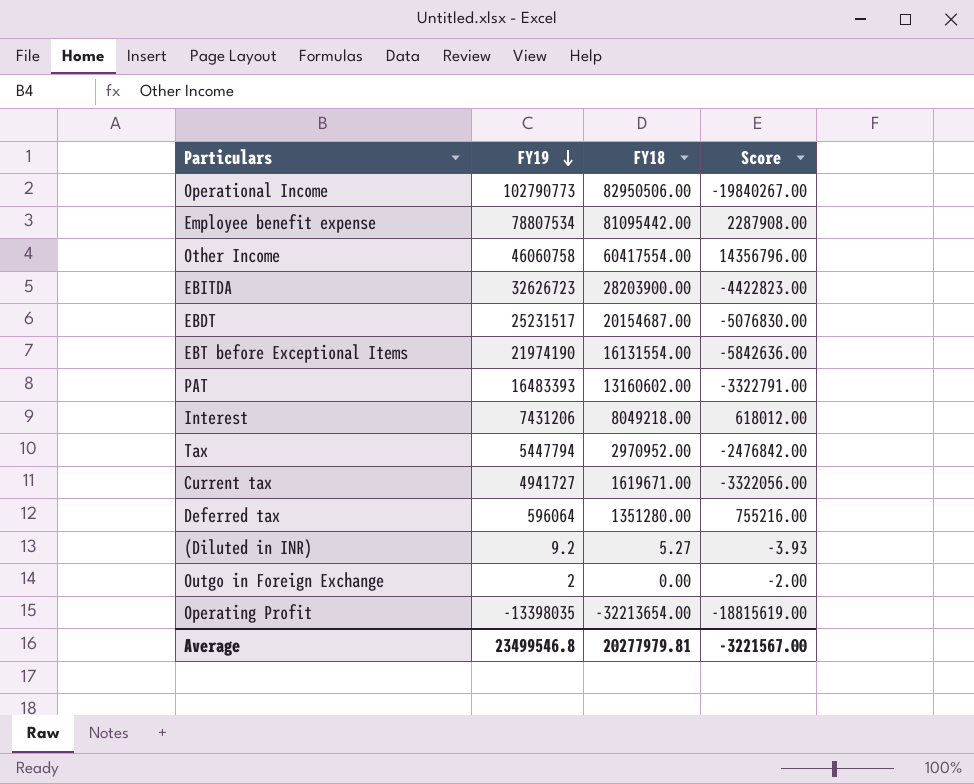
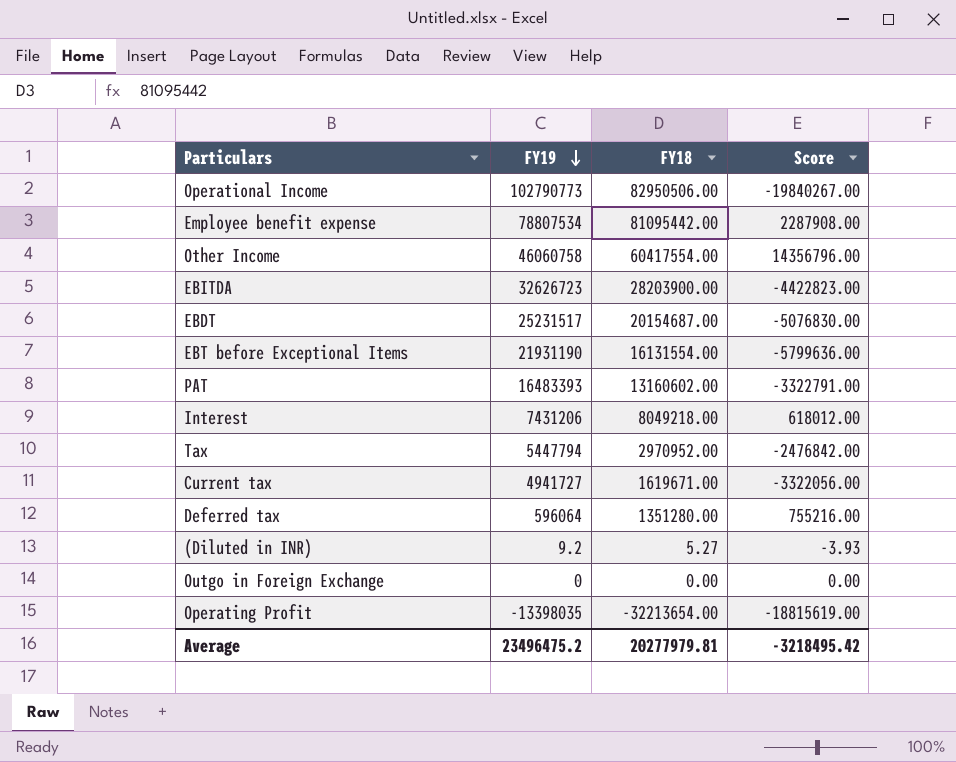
EBT before Exceptional Items | FY19: 21974190 -> 21931190
EBT before Exceptional Items | Score: -5842636.00 -> -5799636.00
Outgo in Foreign Exchange | FY19: 2 -> 0
Outgo in Foreign Exchange | Score: -2.00 -> 0.00
Average | FY19: 23499546.8 -> 23496475.2
Average | Score: -3221567.00 -> -3218495.42

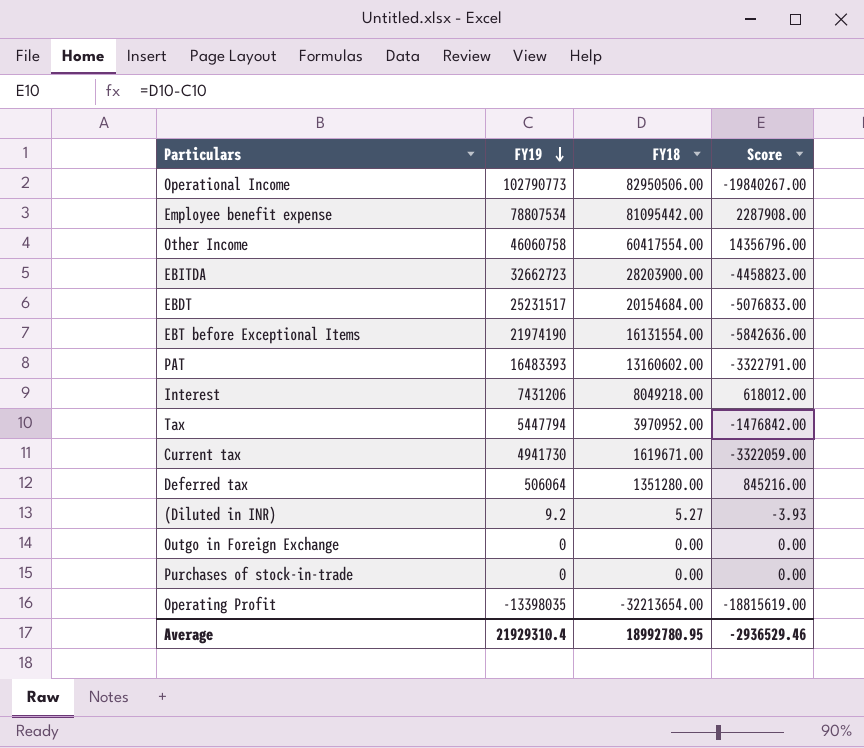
EBITDA | FY19: 32626723 -> 32662723
EBITDA | Score: -4422823.00 -> -4458823.00
EBDT | FY18: 20154687.00 -> 20154684.00
EBDT | Score: -5076830.00 -> -5076833.00
EBT before Exceptional Items | FY19: 21931190 -> 21974190
EBT before Exceptional Items | Score: -5799636.00 -> -5842636.00
Tax | FY18: 2970952.00 -> 3970952.00
Tax | Score: -2476842.00 -> -1476842.00
Current tax | FY19: 4941727 -> 4941730
Current tax | Score: -3322056.00 -> -3322059.00
Deferred tax | FY19: 596064 -> 506064
Deferred tax | Score: 755216.00 -> 845216.00
row Purchases of stock-in-trade: none -> 0 | 0.00 | 0.00
Average | FY19: 23496475.2 -> 21929310.4
Average | FY18: 20277979.81 -> 18992780.95
Average | Score: -3218495.42 -> -2936529.46

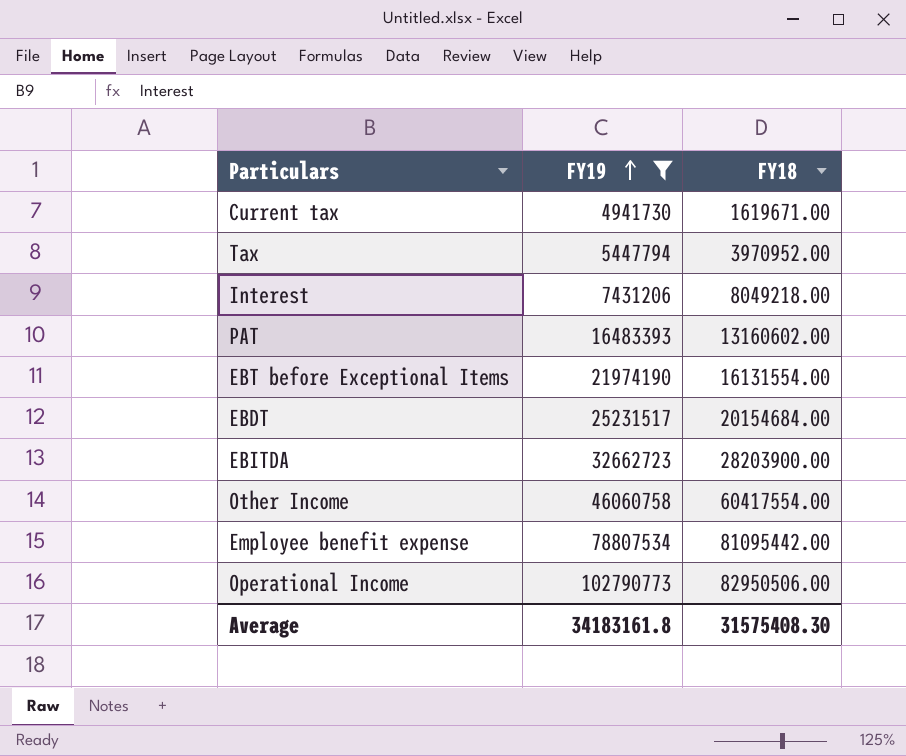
filter: none -> FY19 >= 4941730
row order: FY19 descending -> FY19 ascending
column Score | formula: [FY18] - [FY19] -> none
Average | FY19: 21929310.4 -> 34183161.8
Average | FY18: 18992780.95 -> 31575408.30

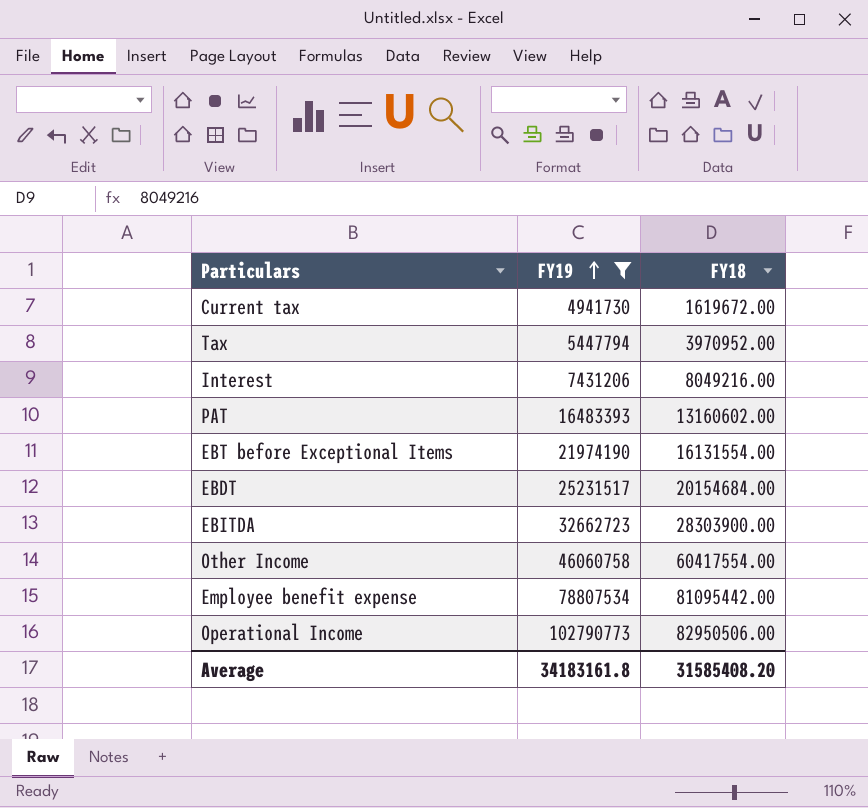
Current tax | FY18: 1619671.00 -> 1619672.00
Interest | FY18: 8049218.00 -> 8049216.00
EBITDA | FY18: 28203900.00 -> 28303900.00
Average | FY18: 31575408.30 -> 31585408.20

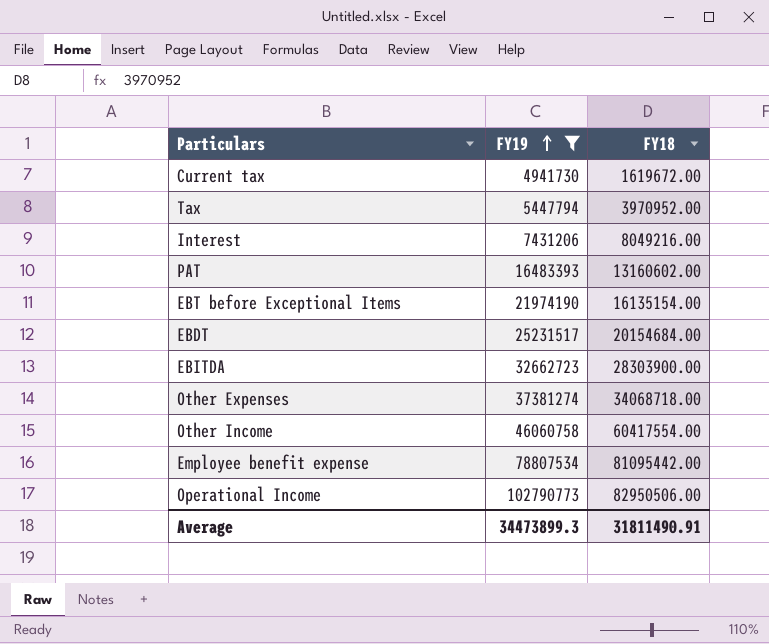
EBT before Exceptional Items | FY18: 16131554.00 -> 16135154.00
row Other Expenses: none -> 37381274 | 34068718.00
Average | FY19: 34183161.8 -> 34473899.3
Average | FY18: 31585408.20 -> 31811490.91

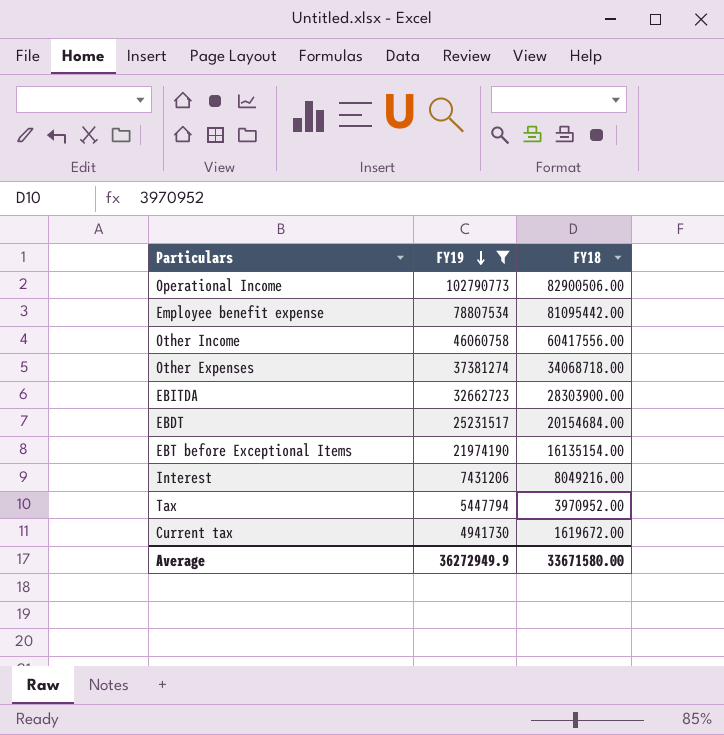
row order: FY19 ascending -> FY19 descending
row PAT: 16483393 | 13160602.00 -> none
Operational Income | FY18: 82950506.00 -> 82900506.00
Other Income | FY18: 60417554.00 -> 60417556.00
Average | FY19: 34473899.3 -> 36272949.9
Average | FY18: 31811490.91 -> 33671580.00

